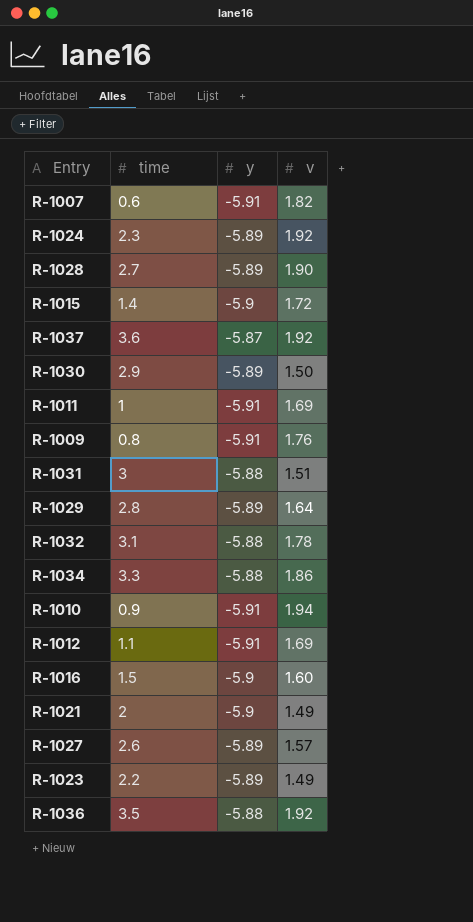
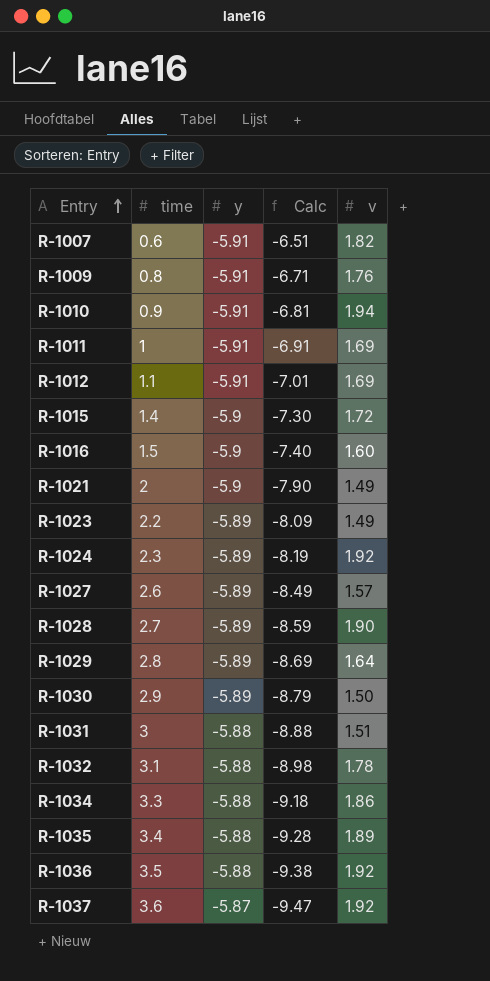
row order: none -> Entry ascending
column Calc | formula: none -> [y] - [time]
row R-1035: none -> 3.4 | -5.88 | -9.28 | 1.89

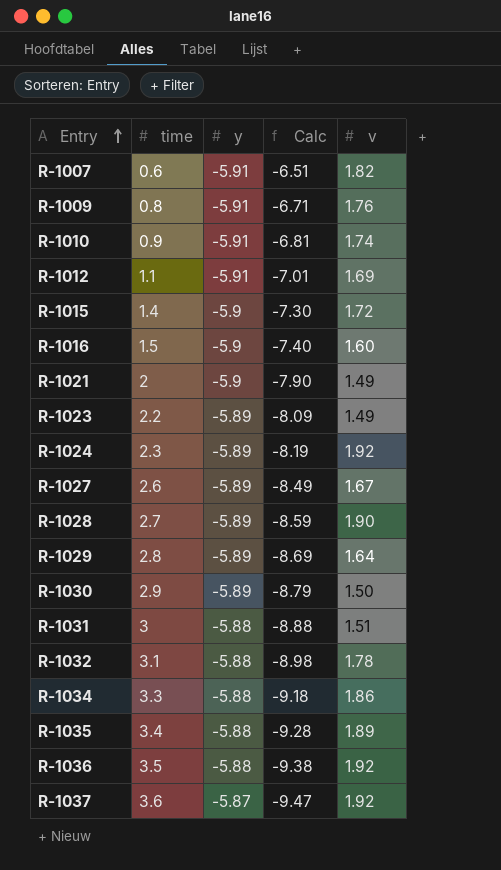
row R-1011: 1 | -5.91 | -6.91 | 1.69 -> none
R-1010 | v: 1.94 -> 1.74
R-1027 | v: 1.57 -> 1.67

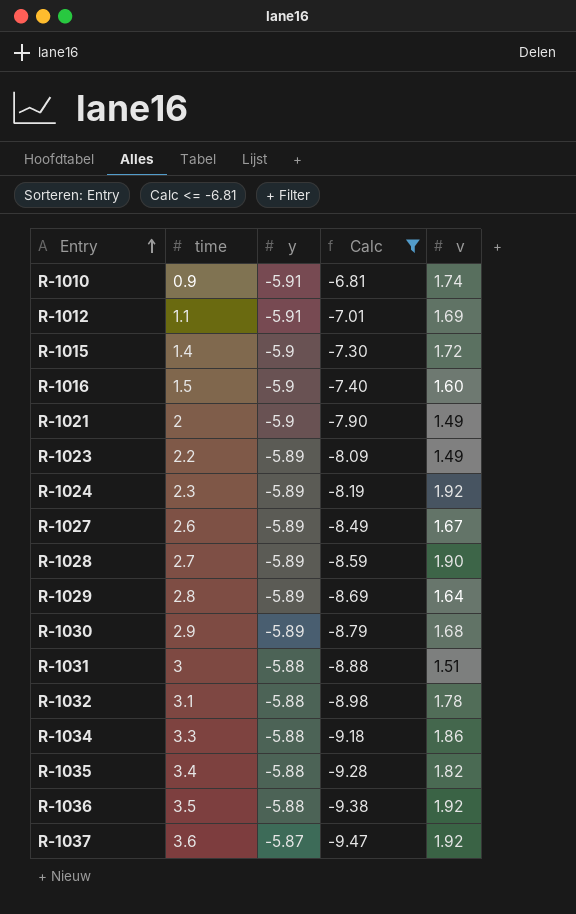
filter: none -> Calc <= -6.81
R-1030 | v: 1.50 -> 1.68
R-1035 | v: 1.89 -> 1.82

